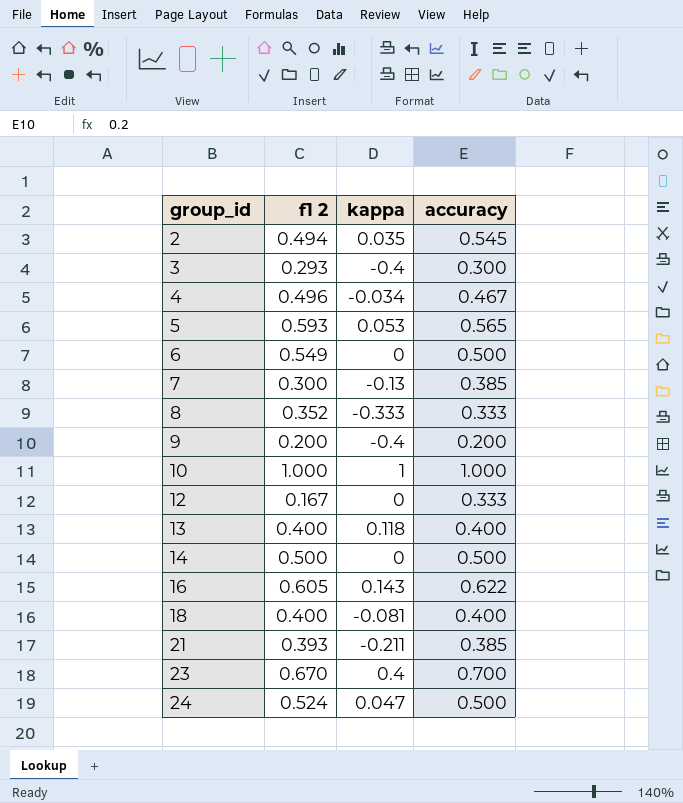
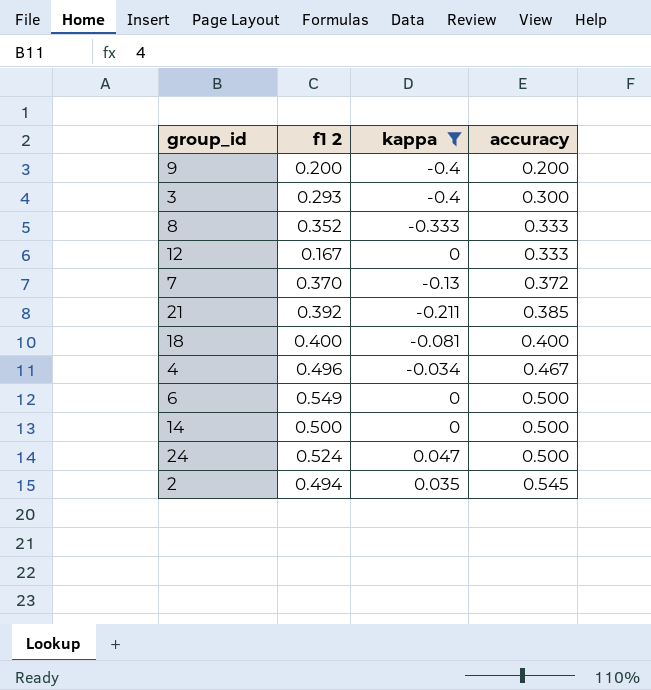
filter: none -> kappa <= 0.047
row order: group_id ascending -> accuracy ascending
7 | f1 2: 0.300 -> 0.370
7 | accuracy: 0.385 -> 0.372
21 | f1 2: 0.393 -> 0.392

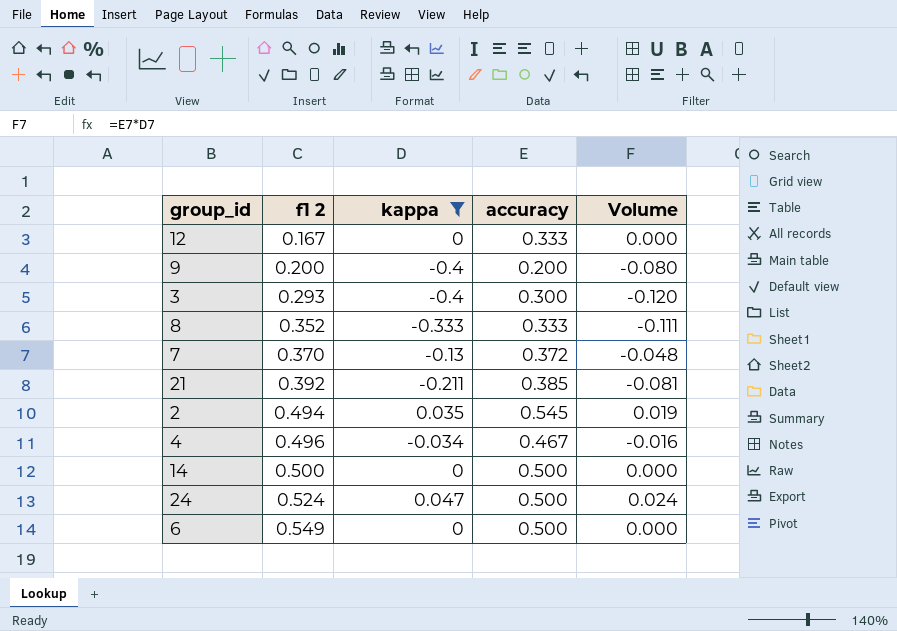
row order: accuracy ascending -> f1 2 ascending
column Volume | formula: none -> [kappa] * [accuracy]
row 18: 0.400 | -0.081 | 0.400 -> none

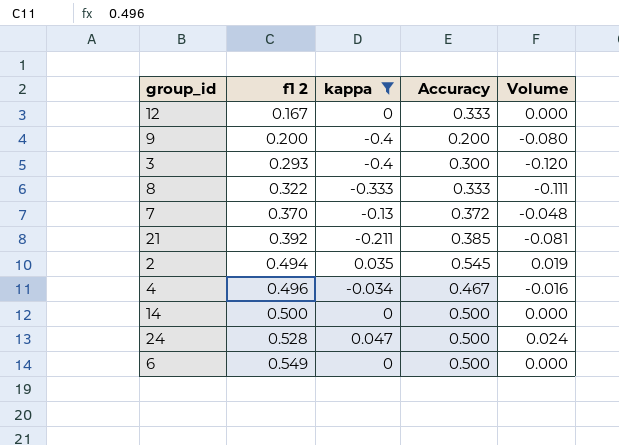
column name: accuracy -> Accuracy
8 | f1 2: 0.352 -> 0.322
24 | f1 2: 0.524 -> 0.528

